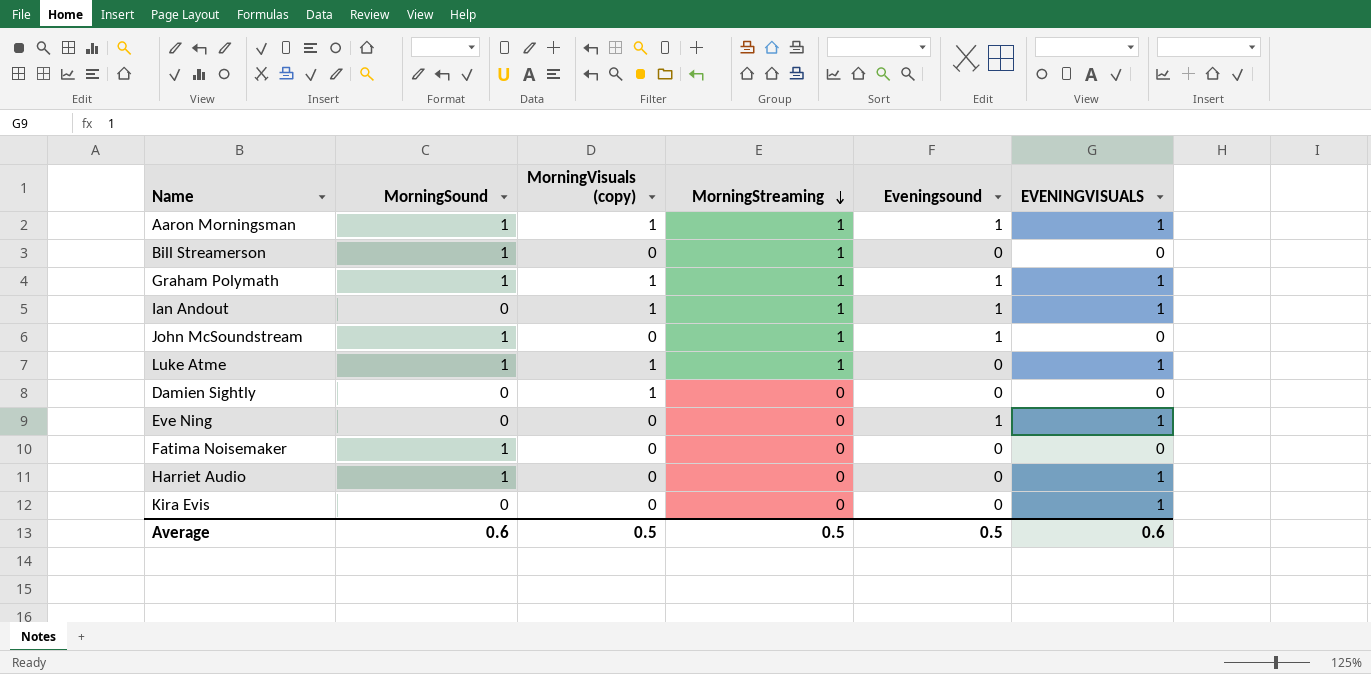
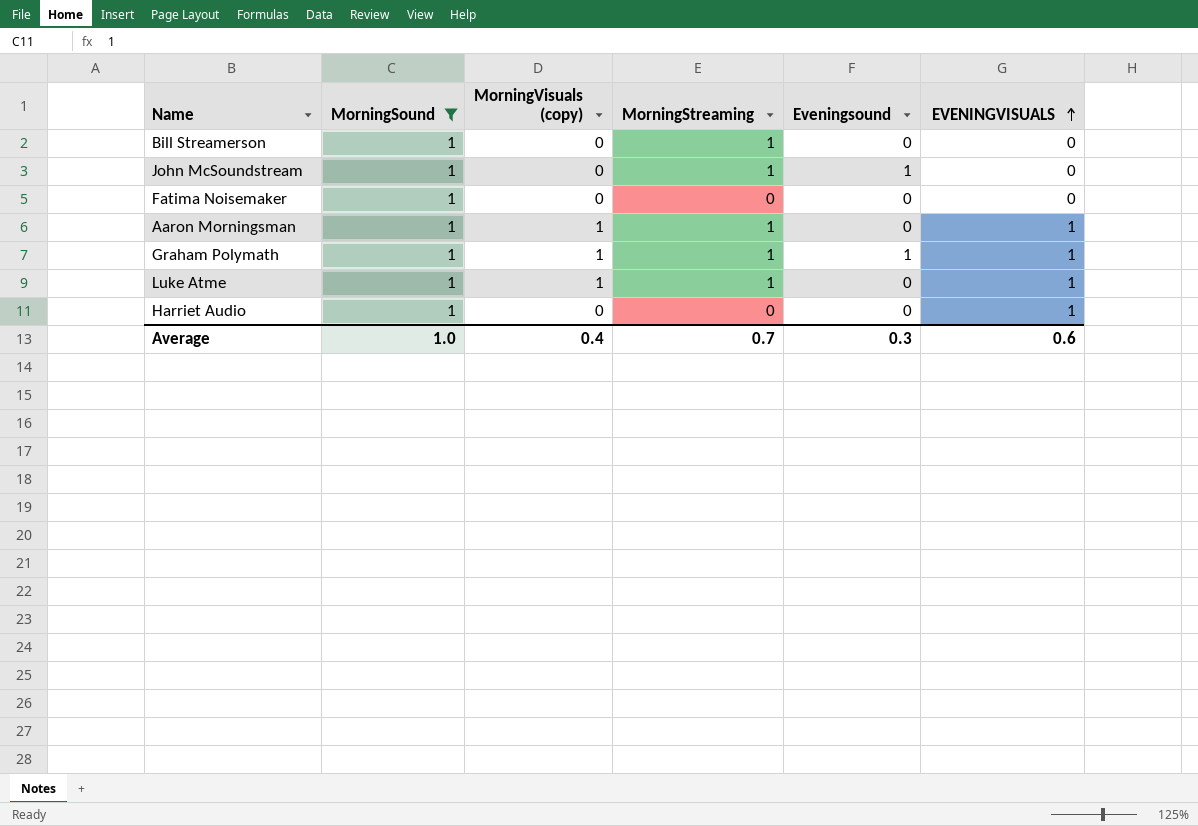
filter: none -> MorningSound = 1
row order: MorningStreaming descending -> EVENINGVISUALS ascending
Aaron Morningsman | Eveningsound: 1 -> 0
Average | MorningSound: 0.6 -> 1.0
Average | MorningVisuals (copy): 0.5 -> 0.4
Average | MorningStreaming: 0.5 -> 0.7
Average | Eveningsound: 0.5 -> 0.3

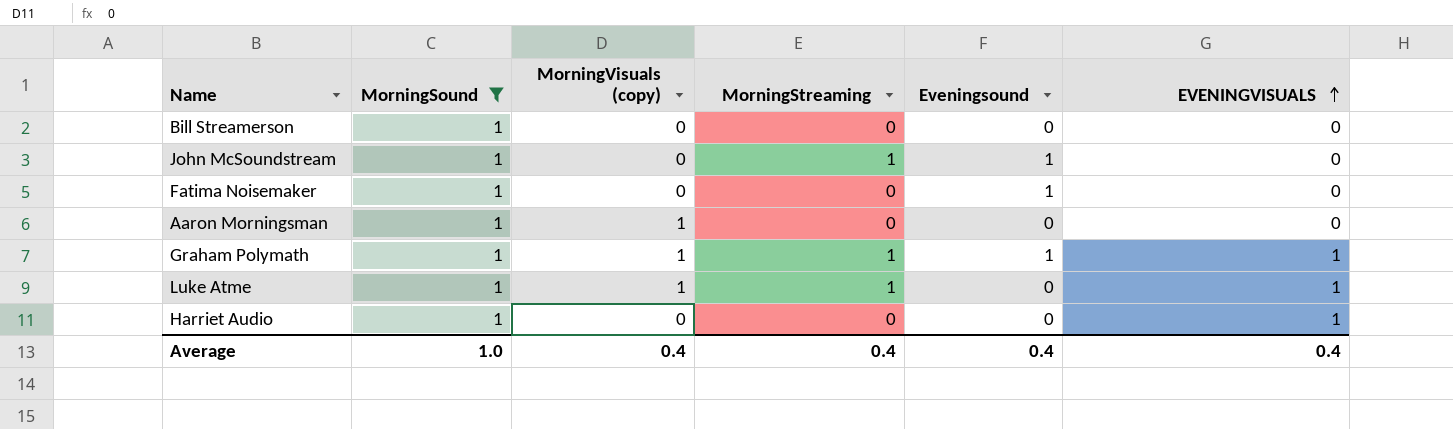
Bill Streamerson | MorningStreaming: 1 -> 0
Fatima Noisemaker | Eveningsound: 0 -> 1
Aaron Morningsman | MorningStreaming: 1 -> 0
Aaron Morningsman | EVENINGVISUALS: 1 -> 0
Average | MorningStreaming: 0.7 -> 0.4
Average | Eveningsound: 0.3 -> 0.4
Average | EVENINGVISUALS: 0.6 -> 0.4

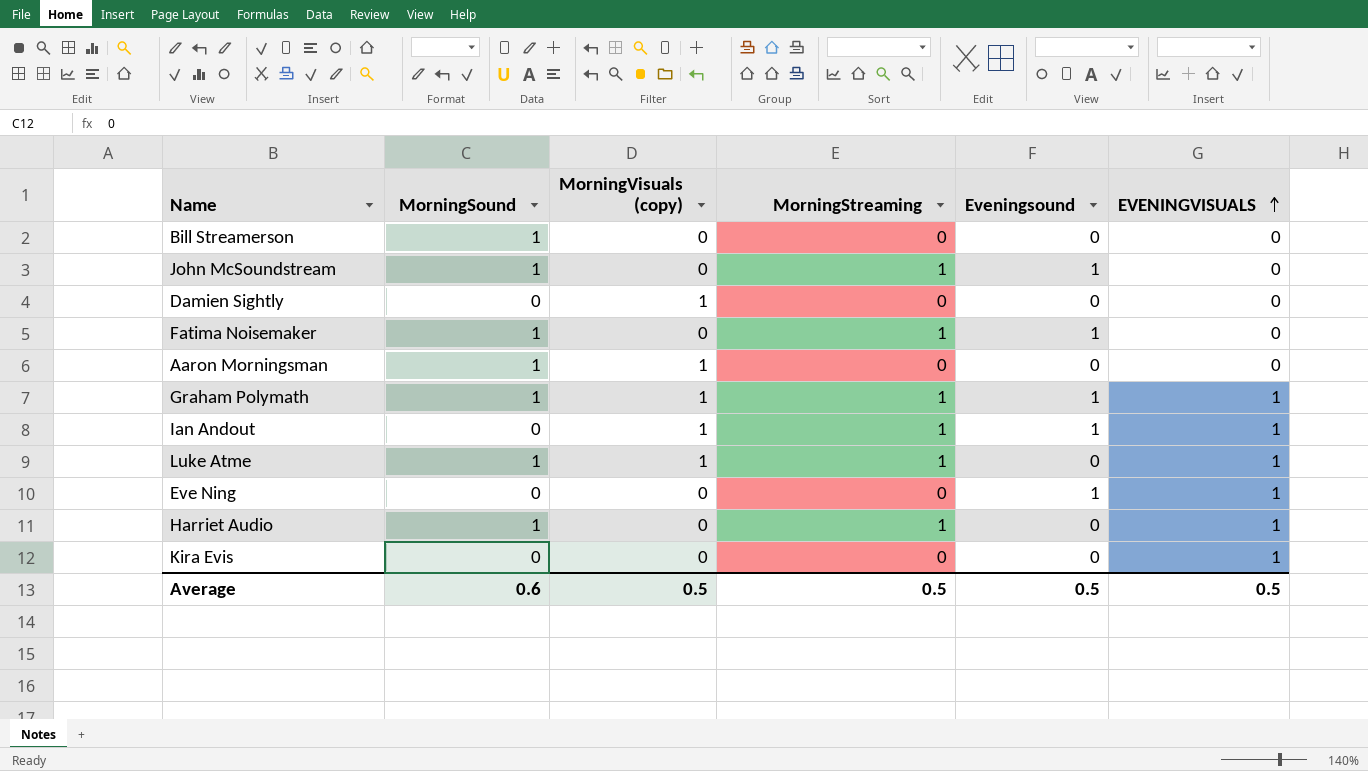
filter: MorningSound = 1 -> none
Fatima Noisemaker | MorningStreaming: 0 -> 1
Harriet Audio | MorningStreaming: 0 -> 1
Average | MorningSound: 1.0 -> 0.6
Average | MorningVisuals (copy): 0.4 -> 0.5
Average | MorningStreaming: 0.4 -> 0.5
Average | Eveningsound: 0.4 -> 0.5
Average | EVENINGVISUALS: 0.4 -> 0.5

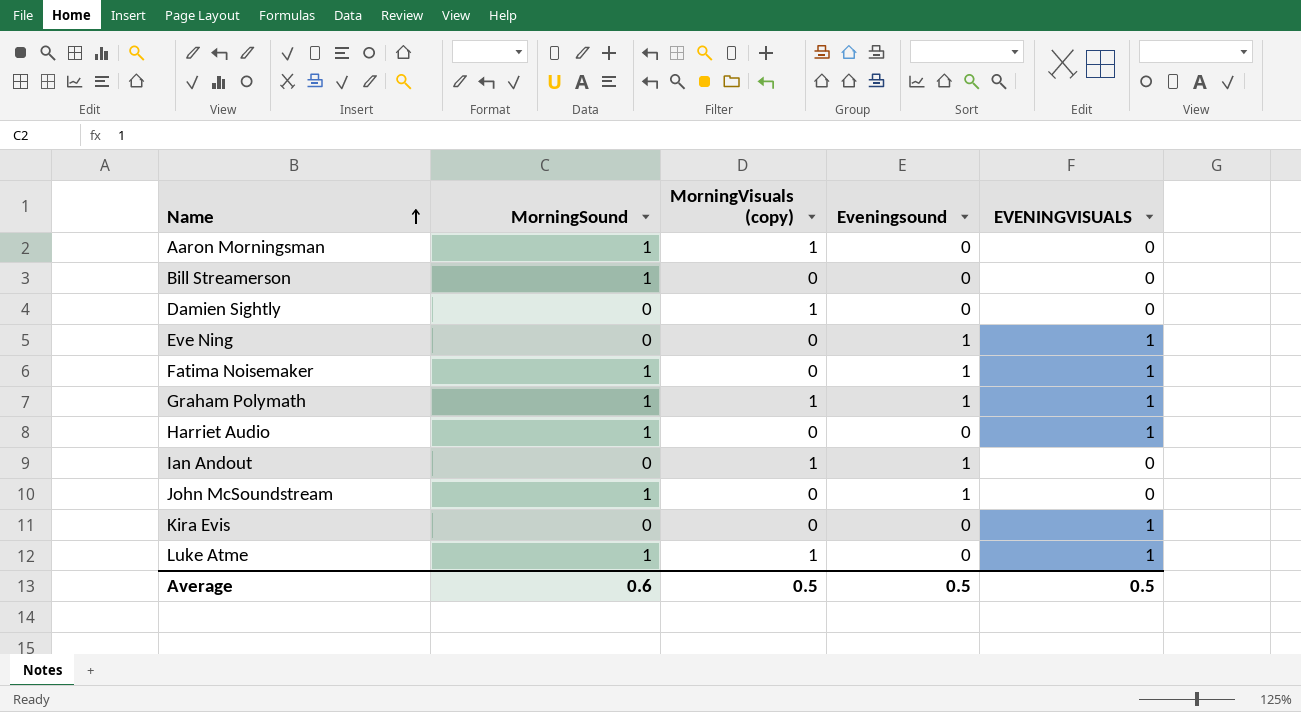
row order: EVENINGVISUALS ascending -> Name ascending
column MorningStreaming | position: 4 -> none
Fatima Noisemaker | EVENINGVISUALS: 0 -> 1
Ian Andout | EVENINGVISUALS: 1 -> 0

